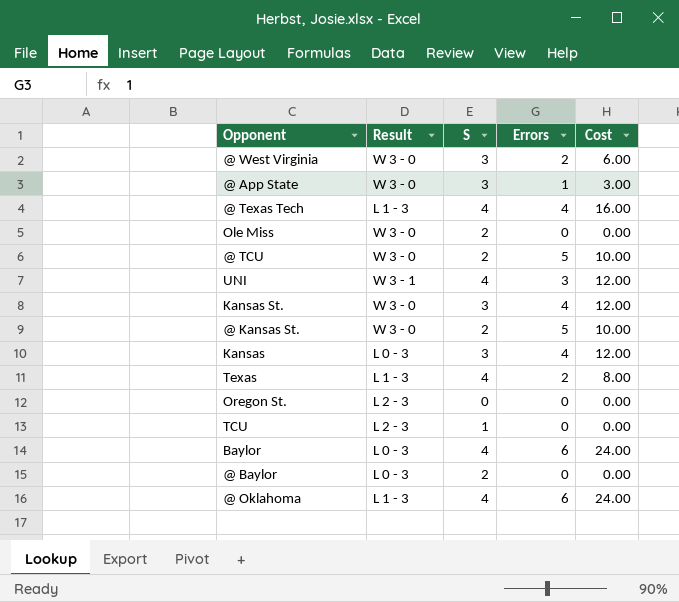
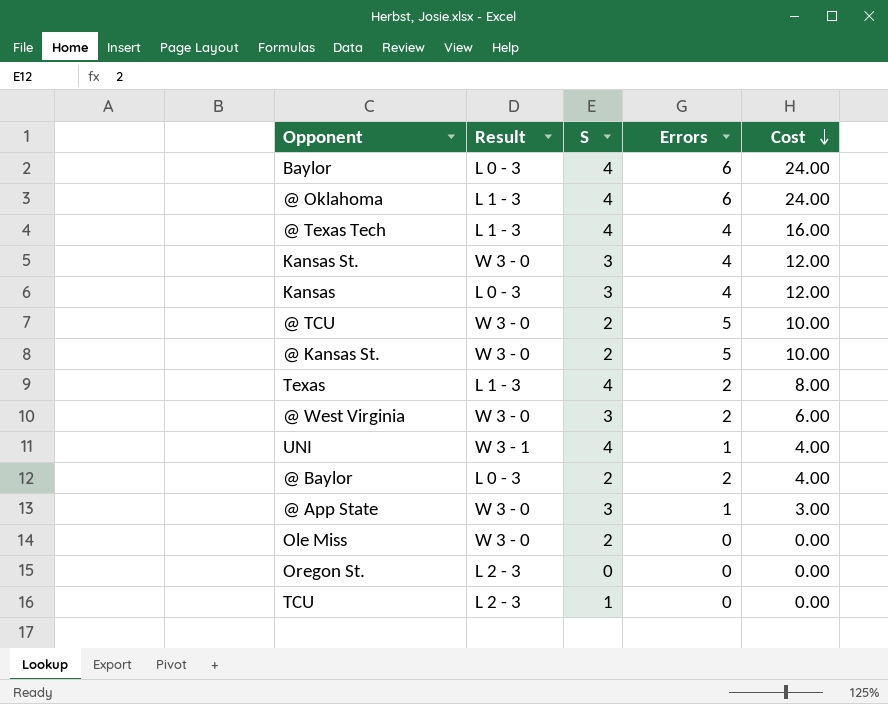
row order: none -> Cost descending
UNI | Errors: 3 -> 1
UNI | Cost: 12.00 -> 4.00
@ Baylor | Errors: 0 -> 2
@ Baylor | Cost: 0.00 -> 4.00

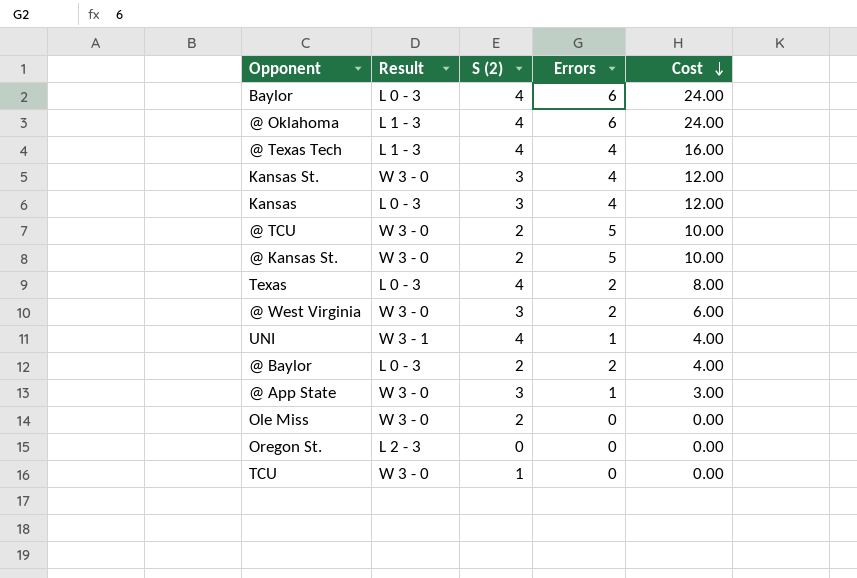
column name: S -> S (2)
Texas | Result: L 1 - 3 -> L 0 - 3
TCU | Result: L 2 - 3 -> W 3 - 0

